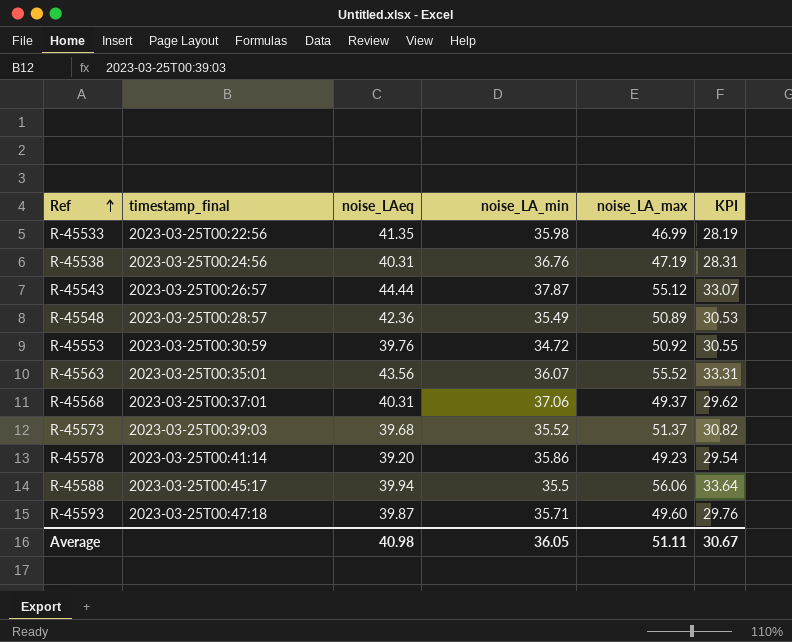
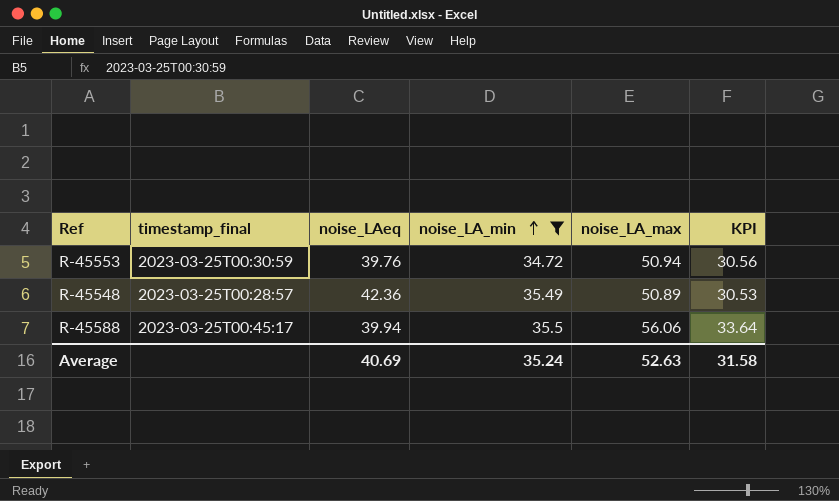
filter: none -> noise_LA_min <= 35.5
row order: Ref ascending -> noise_LA_min ascending
R-45553 | noise_LA_max: 50.92 -> 50.94
R-45553 | KPI: 30.55 -> 30.56
Average | noise_LAeq: 40.98 -> 40.69
Average | noise_LA_min: 36.05 -> 35.24
Average | noise_LA_max: 51.11 -> 52.63
Average | KPI: 30.67 -> 31.58

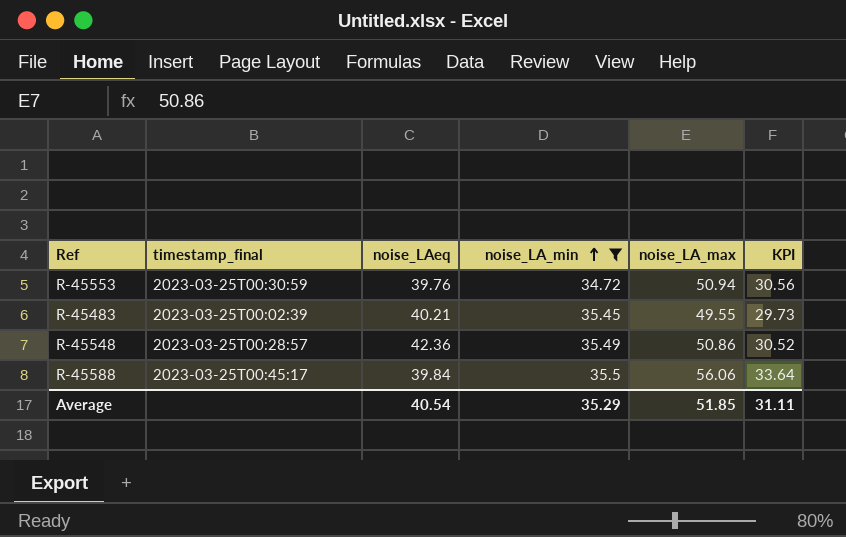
row R-45483: none -> 2023-03-25T00:02:39 | 40.21 | 35.45 | 49.55 | 29.73
R-45548 | noise_LA_max: 50.89 -> 50.86
R-45548 | KPI: 30.53 -> 30.52
R-45588 | noise_LAeq: 39.94 -> 39.84
Average | noise_LAeq: 40.69 -> 40.54
Average | noise_LA_min: 35.24 -> 35.29
Average | noise_LA_max: 52.63 -> 51.85
Average | KPI: 31.58 -> 31.11

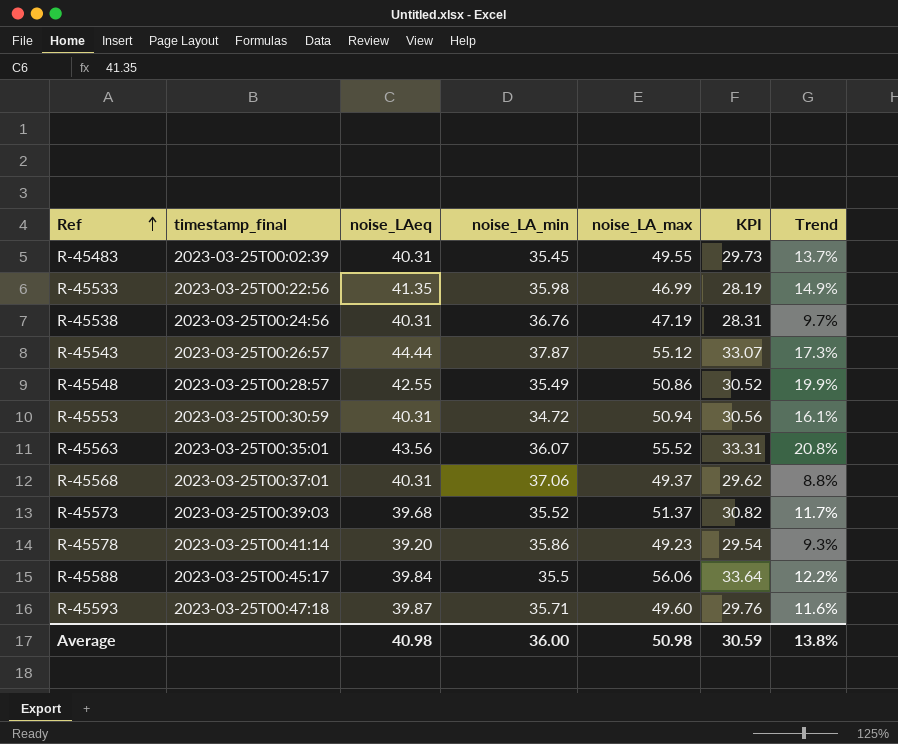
filter: noise_LA_min <= 35.5 -> none
row order: noise_LA_min ascending -> Ref ascending
column Trend | formula: none -> ([noise_LAeq] - [noise_LA_min]) / [noise_LA_min]
R-45483 | noise_LAeq: 40.21 -> 40.31
R-45548 | noise_LAeq: 42.36 -> 42.55
R-45553 | noise_LAeq: 39.76 -> 40.31
Average | noise_LAeq: 40.54 -> 40.98
Average | noise_LA_min: 35.29 -> 36.00
Average | noise_LA_max: 51.85 -> 50.98
Average | KPI: 31.11 -> 30.59

